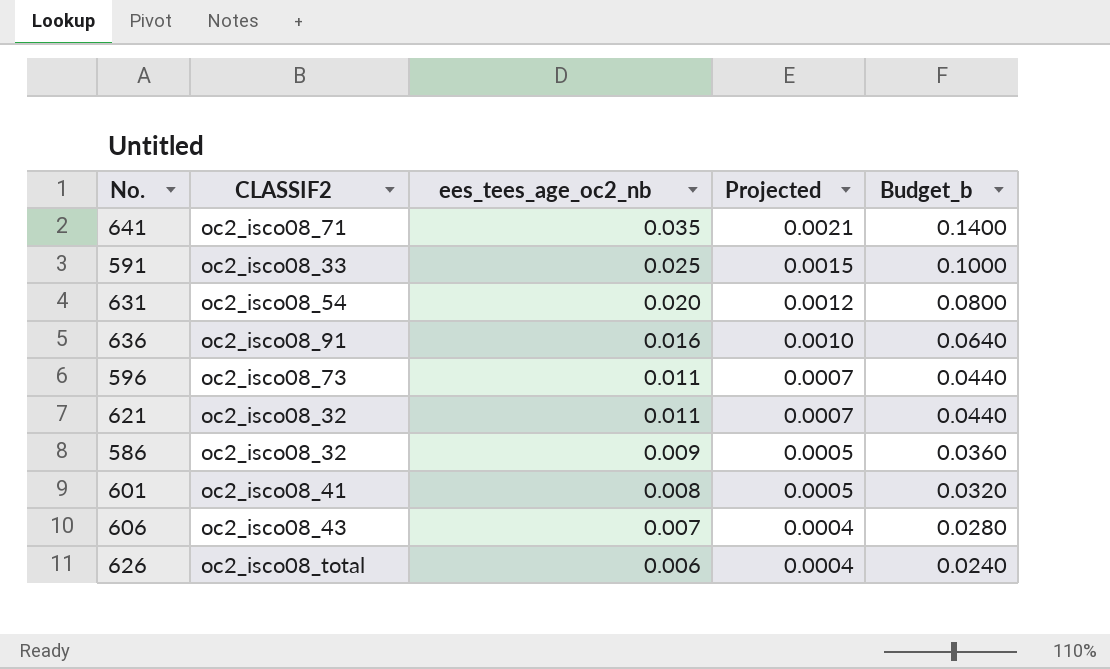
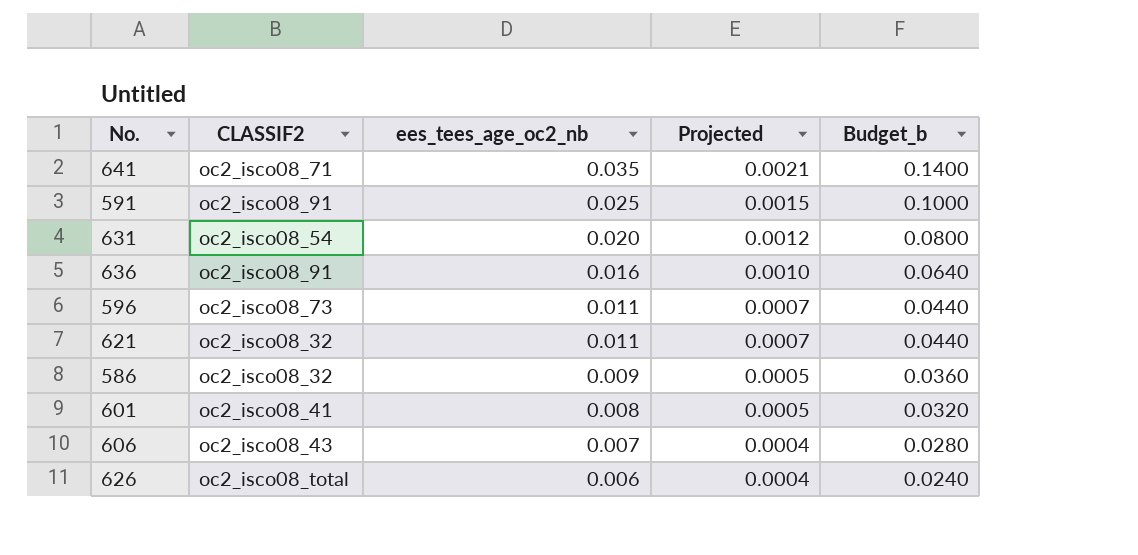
591 | CLASSIF2: oc2_isco08_33 -> oc2_isco08_91

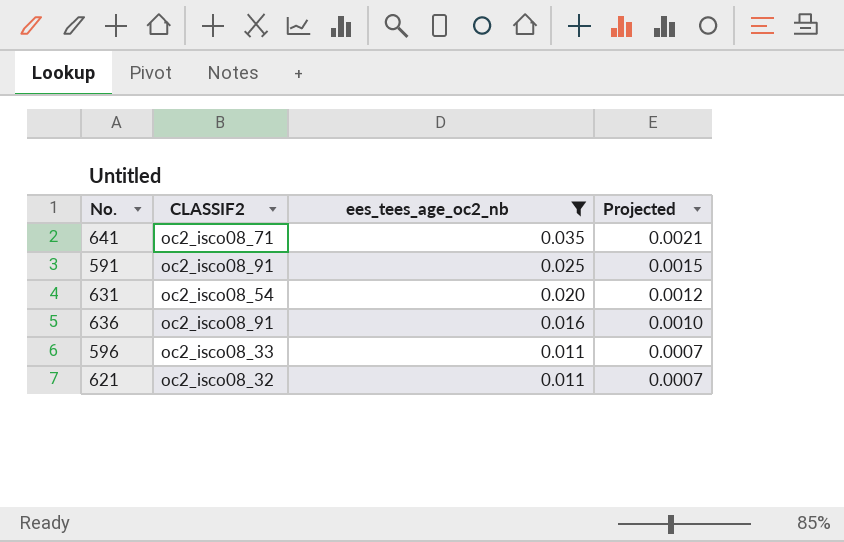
filter: none -> ees_tees_age_oc2_nb >= 0.011
column Budget_b | formula: [ees_tees_age_oc2_nb] * 4 -> none
596 | CLASSIF2: oc2_isco08_73 -> oc2_isco08_33

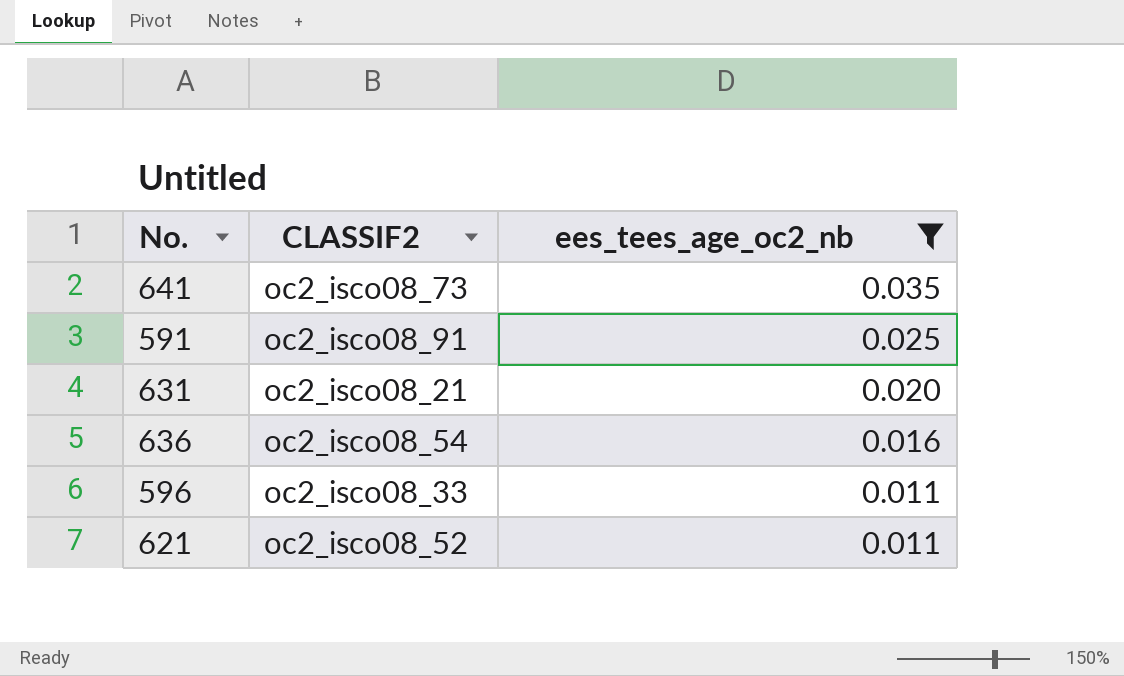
column Projected | formula: [ees_tees_age_oc2_nb] * 0.06 -> none
641 | CLASSIF2: oc2_isco08_71 -> oc2_isco08_73
631 | CLASSIF2: oc2_isco08_54 -> oc2_isco08_21
636 | CLASSIF2: oc2_isco08_91 -> oc2_isco08_54
621 | CLASSIF2: oc2_isco08_32 -> oc2_isco08_52

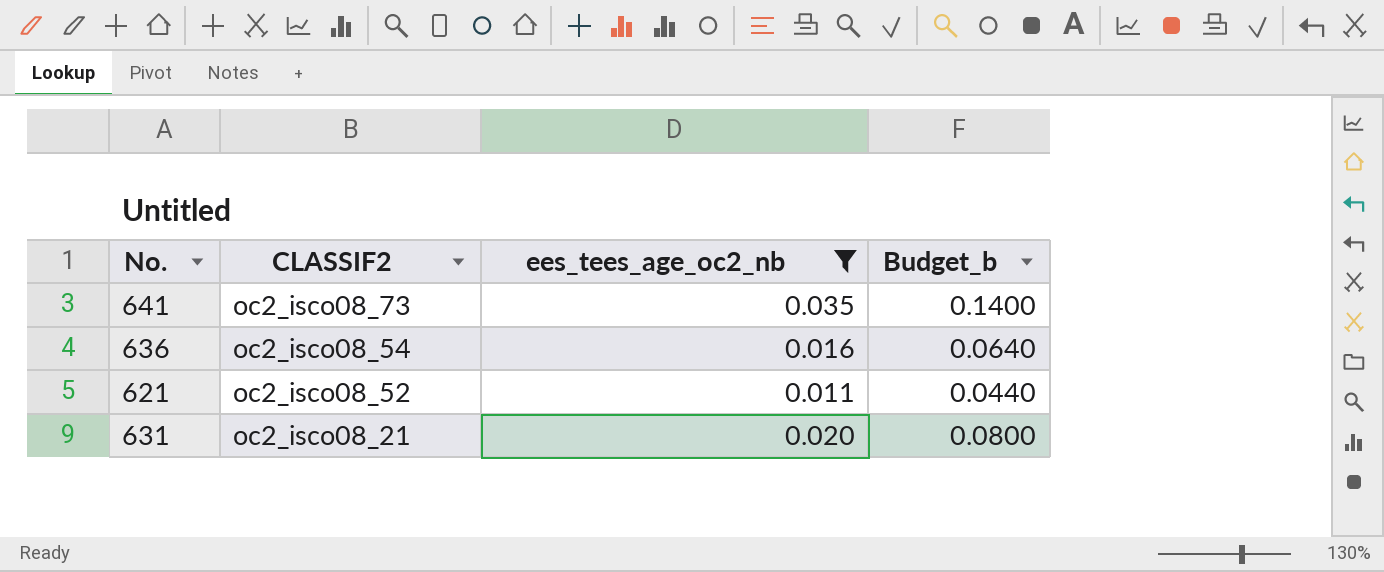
row order: ees_tees_age_oc2_nb descending -> CLASSIF2 descending
column Budget_b | formula: none -> [ees_tees_age_oc2_nb] * 4
row 591: oc2_isco08_91 | 0.025 -> none
row 596: oc2_isco08_33 | 0.011 -> none

